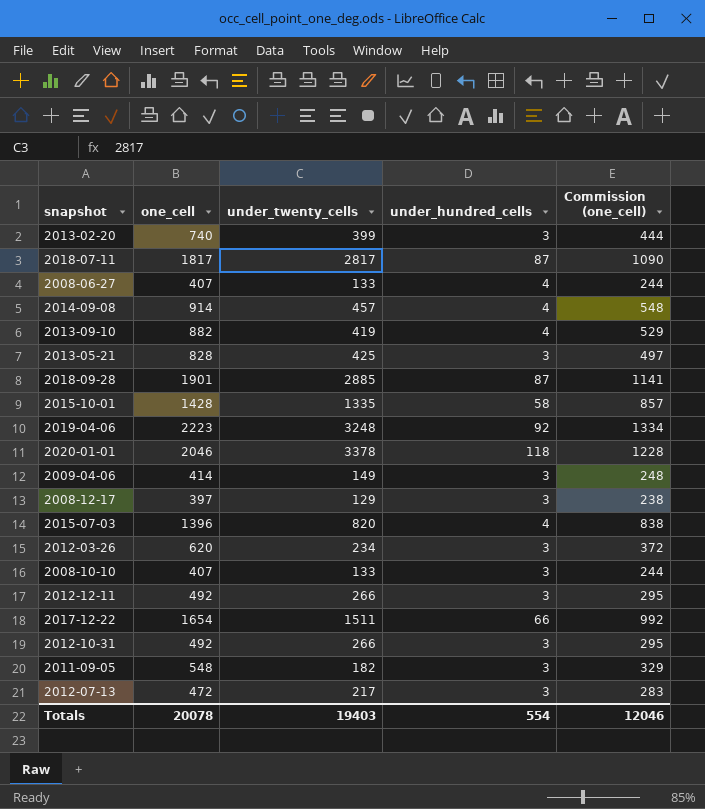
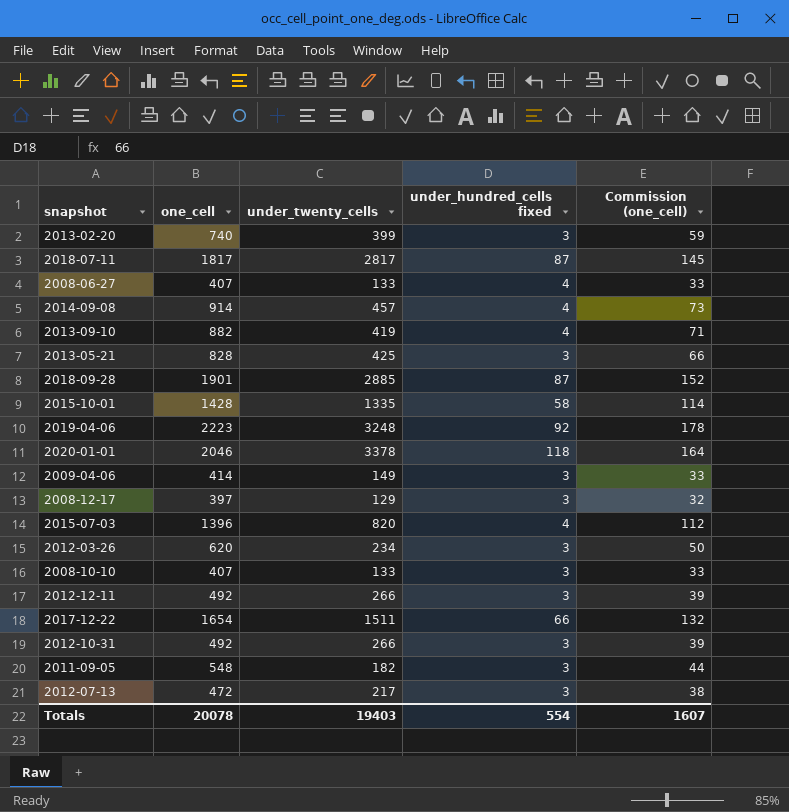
column name: under_hundred_cells -> under_hundred_cells fixed
column Commission (one_cell) | formula: [one_cell] * 0.6 -> [one_cell] * 0.08
Totals | Commission (one_cell): 12046 -> 1607

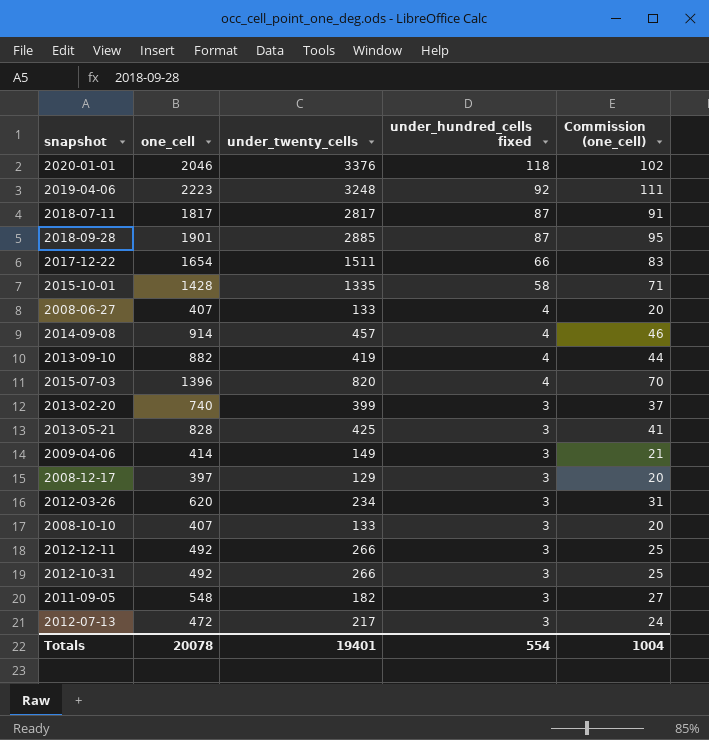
row order: none -> under_hundred_cells fixed descending
column Commission (one_cell) | formula: [one_cell] * 0.08 -> [one_cell] * 0.05
2020-01-01 | under_twenty_cells: 3378 -> 3376
Totals | under_twenty_cells: 19403 -> 19401
Totals | Commission (one_cell): 1607 -> 1004

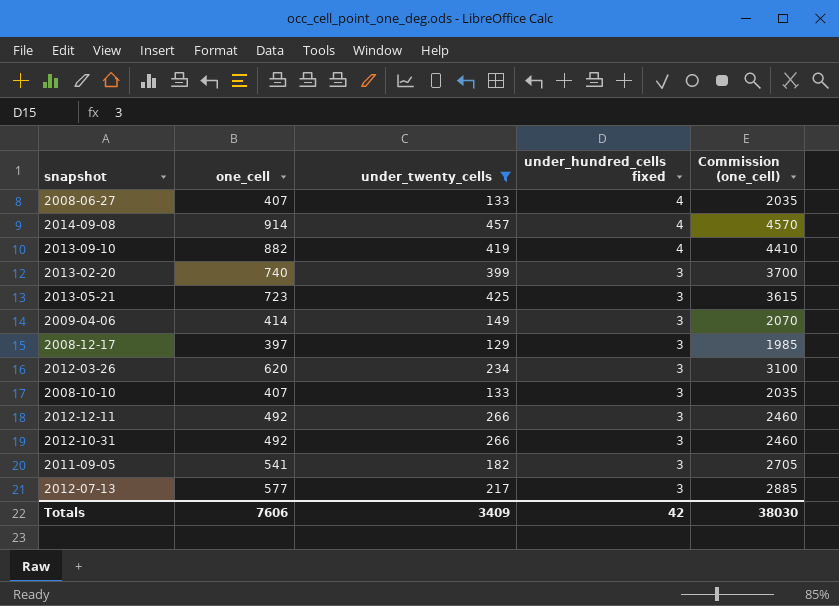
filter: none -> under_twenty_cells <= 457
column Commission (one_cell) | formula: [one_cell] * 0.05 -> [one_cell] * 5
2013-05-21 | one_cell: 828 -> 723
2011-09-05 | one_cell: 548 -> 541
2012-07-13 | one_cell: 472 -> 577
Totals | one_cell: 20078 -> 7606
Totals | under_twenty_cells: 19401 -> 3409
Totals | under_hundred_cells fixed: 554 -> 42
Totals | Commission (one_cell): 1004 -> 38030

